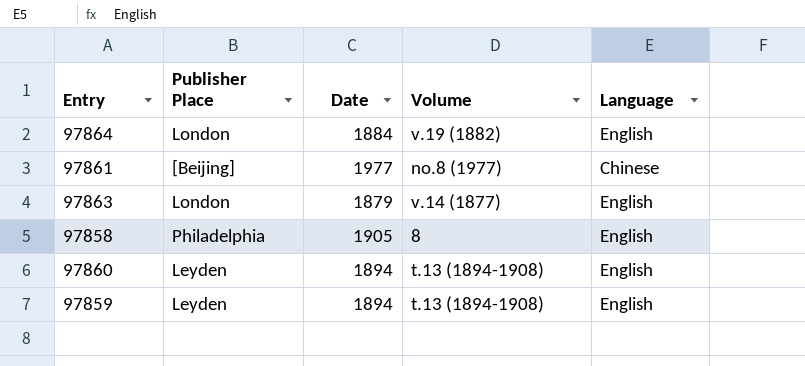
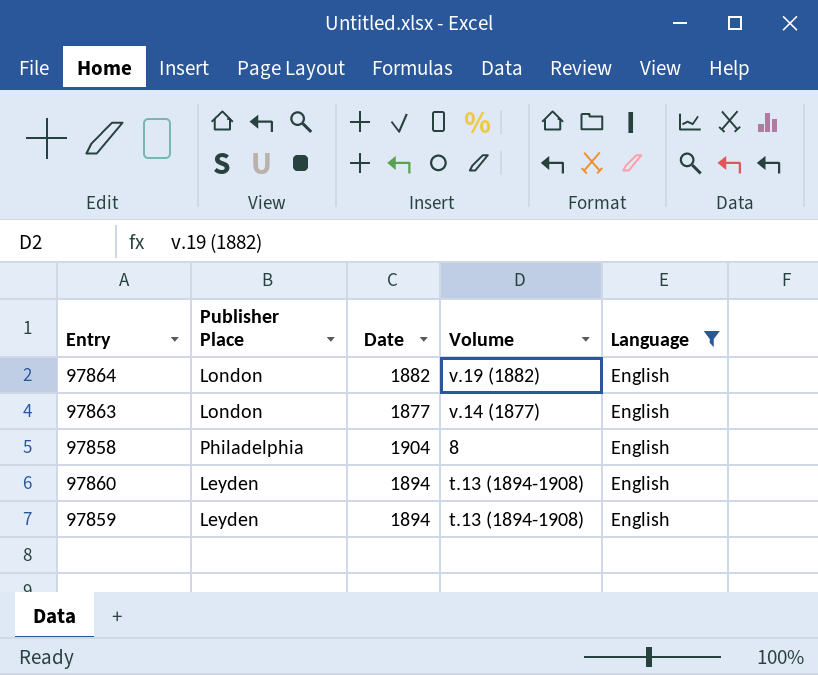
filter: none -> Language = English
97864 | Date: 1884 -> 1882
97863 | Date: 1879 -> 1877
97858 | Date: 1905 -> 1904

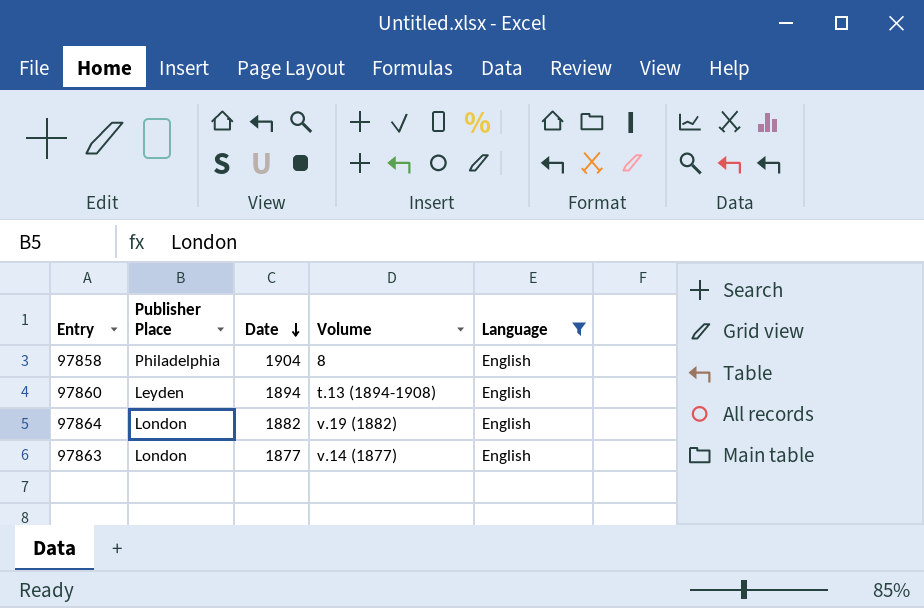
row order: none -> Date descending
row 97859: Leyden | 1894 | t.13 (1894-1908) | English -> none

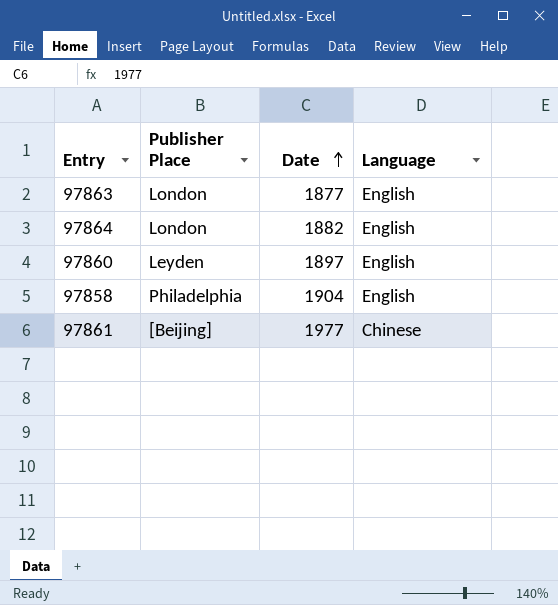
filter: Language = English -> none
row order: Date descending -> Date ascending
column Volume | position: 4 -> none
97860 | Date: 1894 -> 1897

